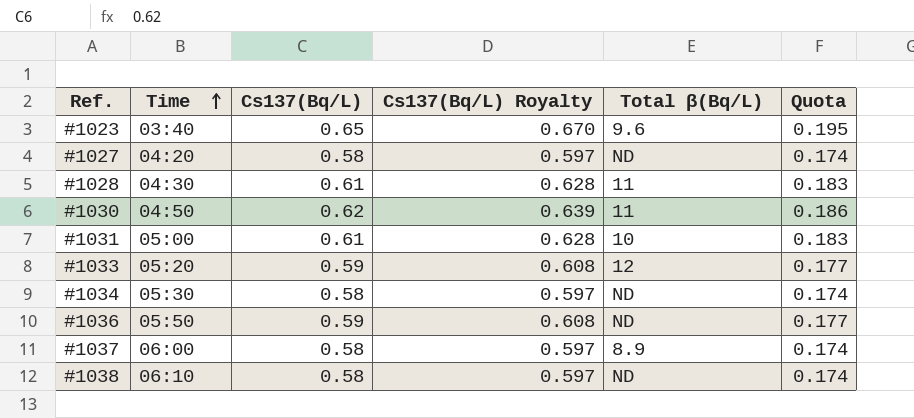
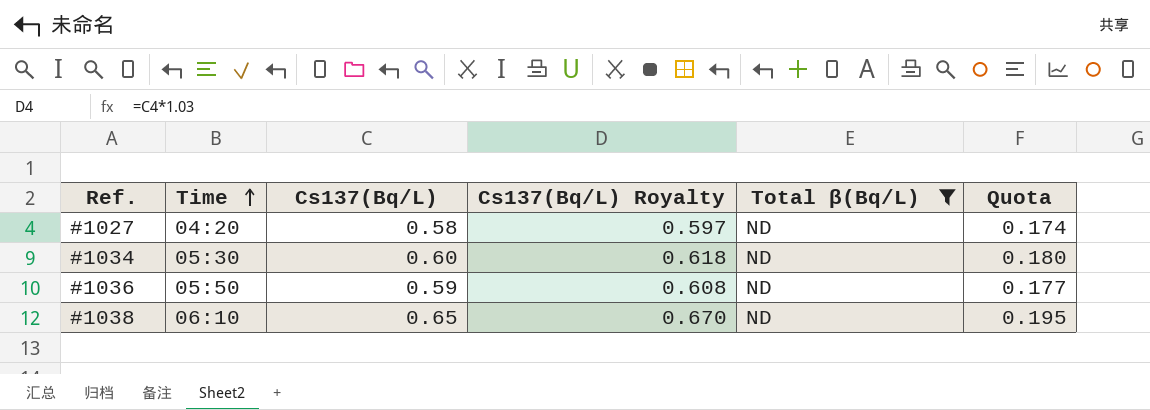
filter: none -> Total β(Bq/L) = ND
#1034 | Cs137(Bq/L): 0.58 -> 0.60
#1034 | Cs137(Bq/L) Royalty: 0.597 -> 0.618
#1034 | Quota: 0.174 -> 0.180
#1038 | Cs137(Bq/L): 0.58 -> 0.65
#1038 | Cs137(Bq/L) Royalty: 0.597 -> 0.670
#1038 | Quota: 0.174 -> 0.195

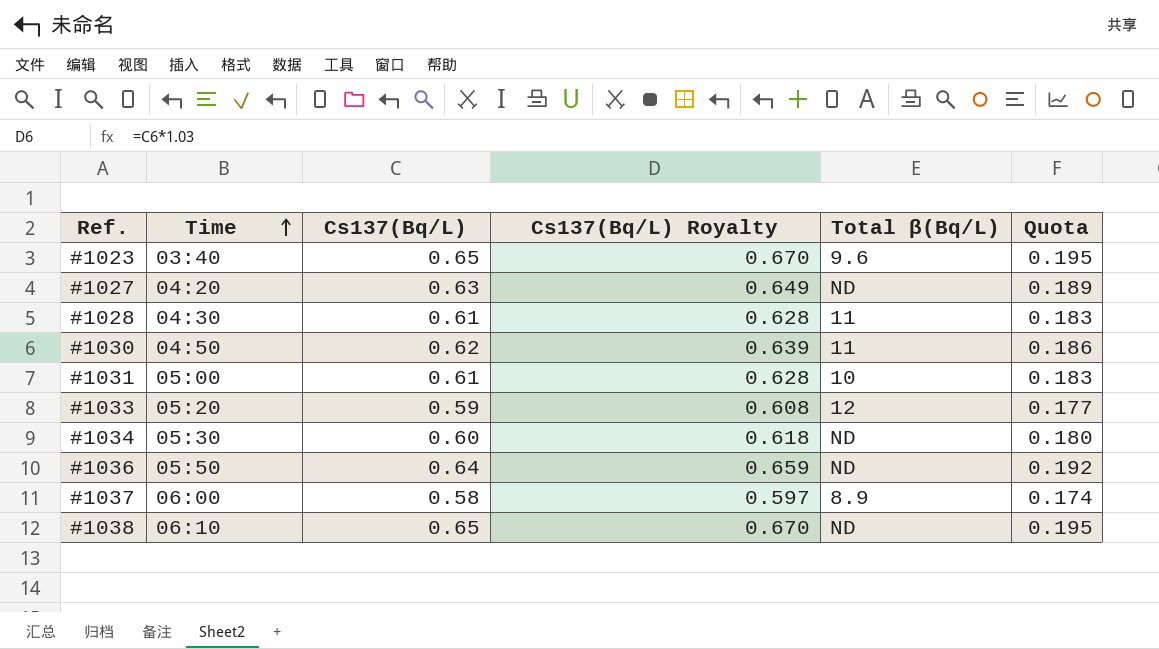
filter: Total β(Bq/L) = ND -> none
#1027 | Cs137(Bq/L): 0.58 -> 0.63
#1027 | Cs137(Bq/L) Royalty: 0.597 -> 0.649
#1027 | Quota: 0.174 -> 0.189
#1036 | Cs137(Bq/L): 0.59 -> 0.64
#1036 | Cs137(Bq/L) Royalty: 0.608 -> 0.659
#1036 | Quota: 0.177 -> 0.192

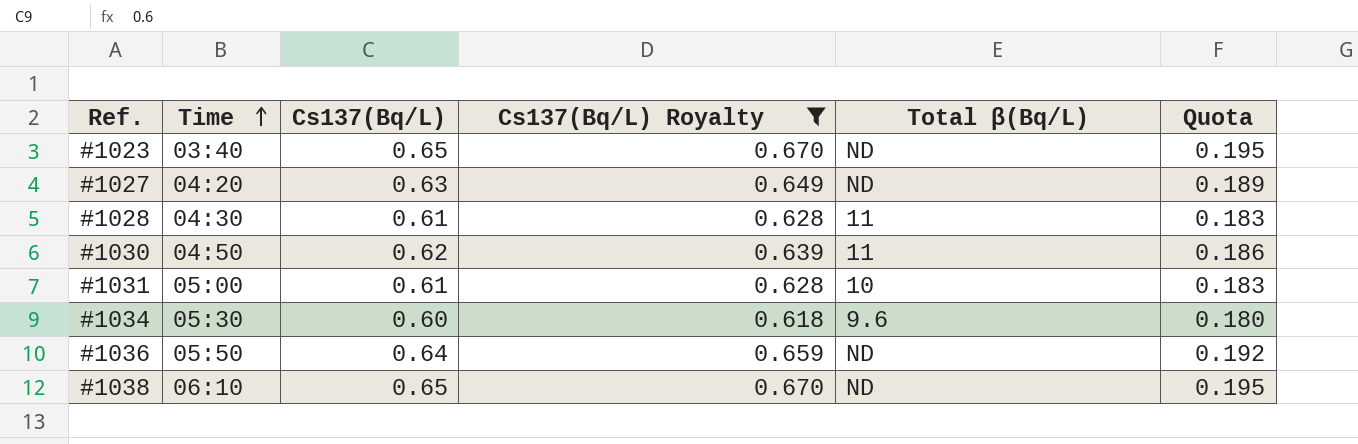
filter: none -> Cs137(Bq/L) Royalty >= 0.618
#1023 | Total β(Bq/L): 9.6 -> ND
#1034 | Total β(Bq/L): ND -> 9.6

